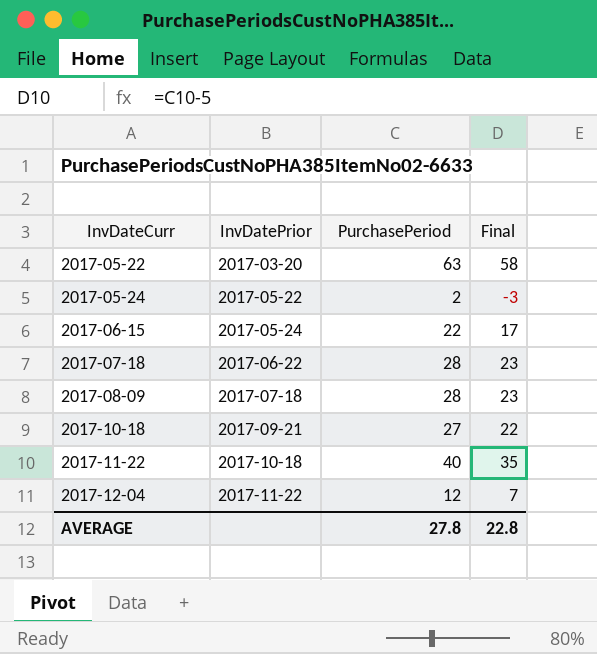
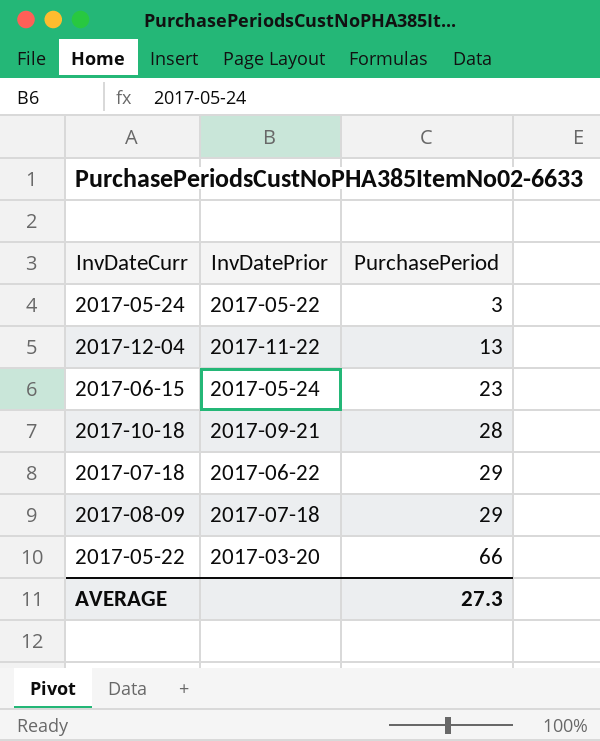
row order: InvDateCurr ascending -> PurchasePeriod ascending
column Final | formula: [PurchasePeriod] - 5 -> none
row 2017-11-22: 2017-10-18 | 40 | 35 -> none
2017-05-24 | PurchasePeriod: 2 -> 3
2017-12-04 | PurchasePeriod: 12 -> 13
2017-06-15 | PurchasePeriod: 22 -> 23
2017-10-18 | PurchasePeriod: 27 -> 28
2017-07-18 | PurchasePeriod: 28 -> 29
2017-08-09 | PurchasePeriod: 28 -> 29
2017-05-22 | PurchasePeriod: 63 -> 66
AVERAGE | PurchasePeriod: 27.8 -> 27.3

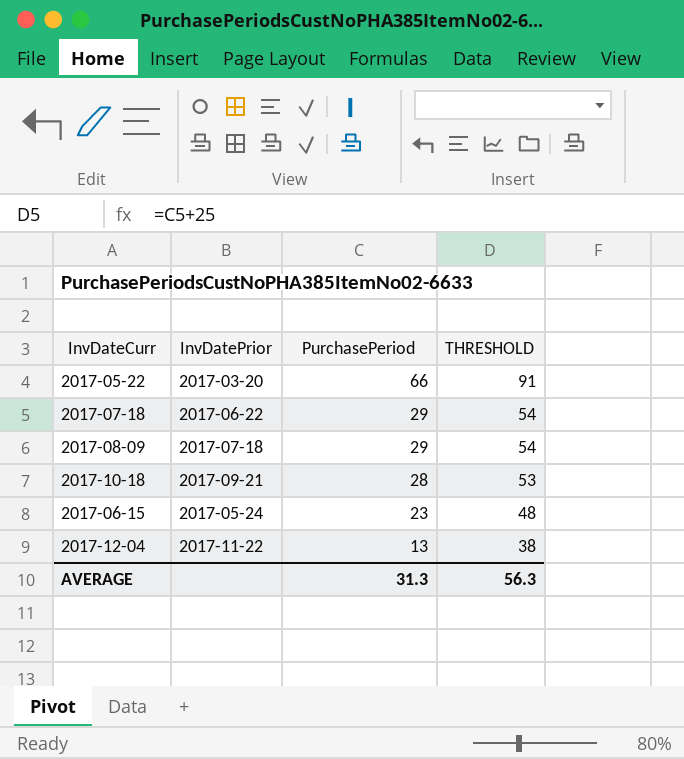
row order: PurchasePeriod ascending -> PurchasePeriod descending
column THRESHOLD | formula: none -> [PurchasePeriod] + 25
row 2017-05-24: 2017-05-22 | 3 -> none
AVERAGE | PurchasePeriod: 27.3 -> 31.3

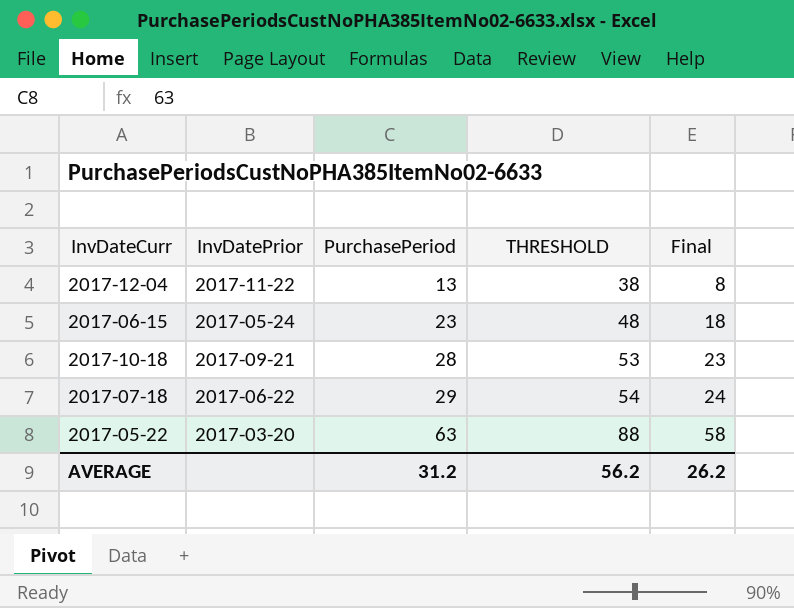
row order: PurchasePeriod descending -> PurchasePeriod ascending
column Final | formula: none -> [PurchasePeriod] - 5
row 2017-08-09: 2017-07-18 | 29 | 54 -> none
2017-05-22 | PurchasePeriod: 66 -> 63
2017-05-22 | THRESHOLD: 91 -> 88
AVERAGE | PurchasePeriod: 31.3 -> 31.2
AVERAGE | THRESHOLD: 56.3 -> 56.2

